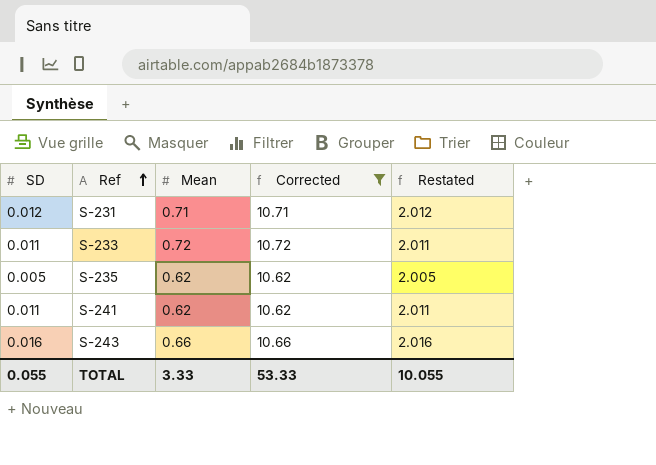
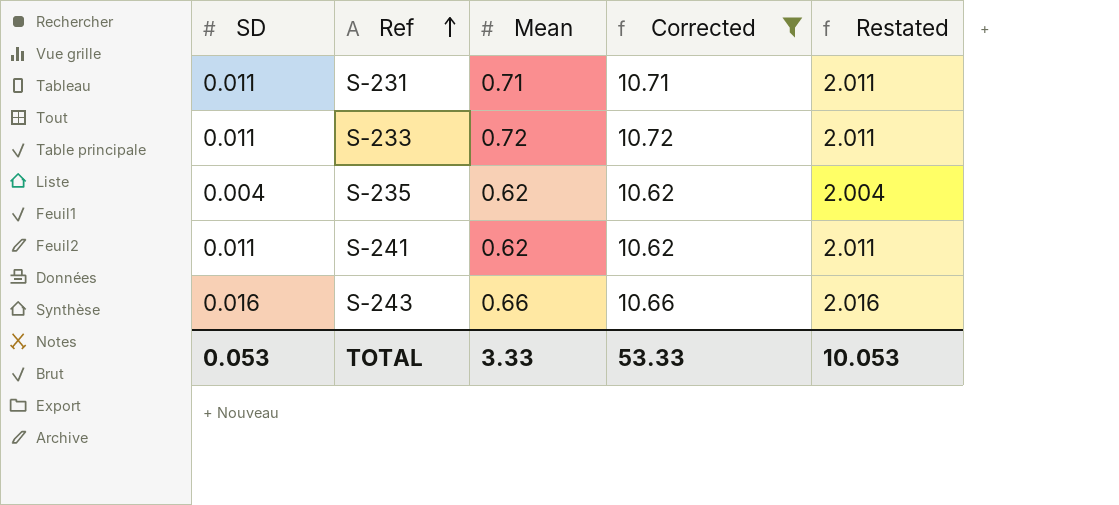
S-231 | SD: 0.012 -> 0.011
S-231 | Restated: 2.012 -> 2.011
S-235 | SD: 0.005 -> 0.004
S-235 | Restated: 2.005 -> 2.004
TOTAL | SD: 0.055 -> 0.053
TOTAL | Restated: 10.055 -> 10.053

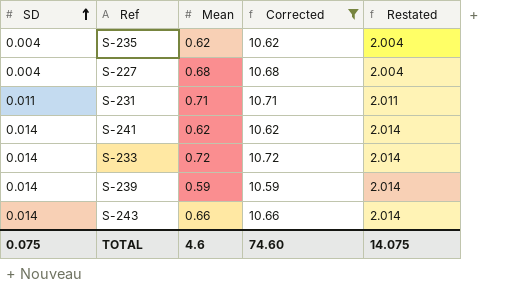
row order: Ref ascending -> SD ascending
row S-227: none -> 0.004 | 0.68 | 10.68 | 2.004
S-241 | SD: 0.011 -> 0.014
S-241 | Restated: 2.011 -> 2.014
S-233 | SD: 0.011 -> 0.014
S-233 | Restated: 2.011 -> 2.014
row S-239: none -> 0.014 | 0.59 | 10.59 | 2.014
S-243 | SD: 0.016 -> 0.014
S-243 | Restated: 2.016 -> 2.014
TOTAL | SD: 0.053 -> 0.075
TOTAL | Mean: 3.33 -> 4.6
TOTAL | Corrected: 53.33 -> 74.60
TOTAL | Restated: 10.053 -> 14.075

